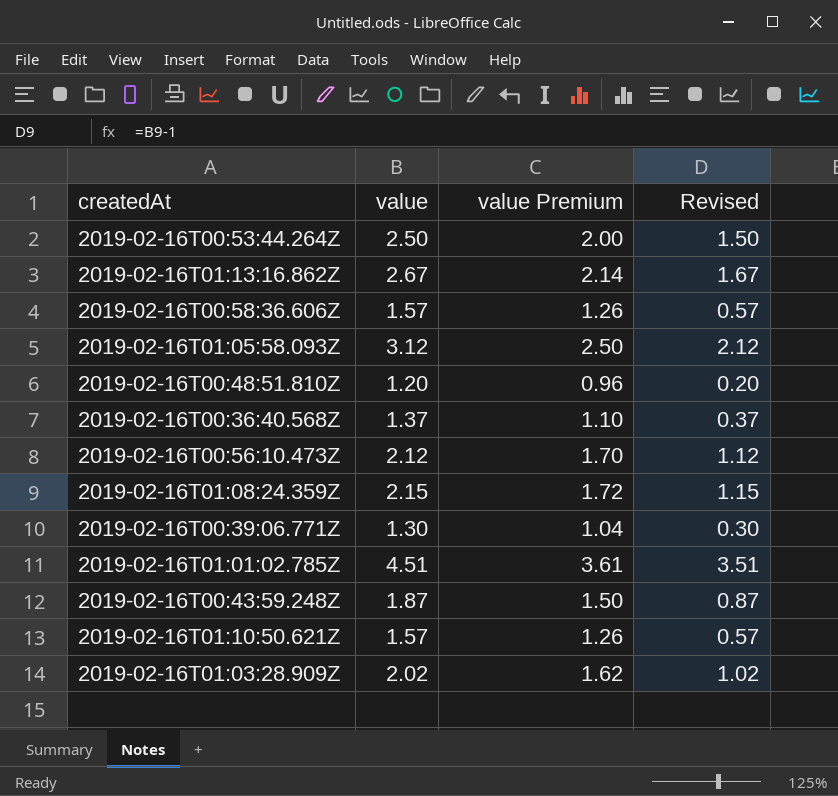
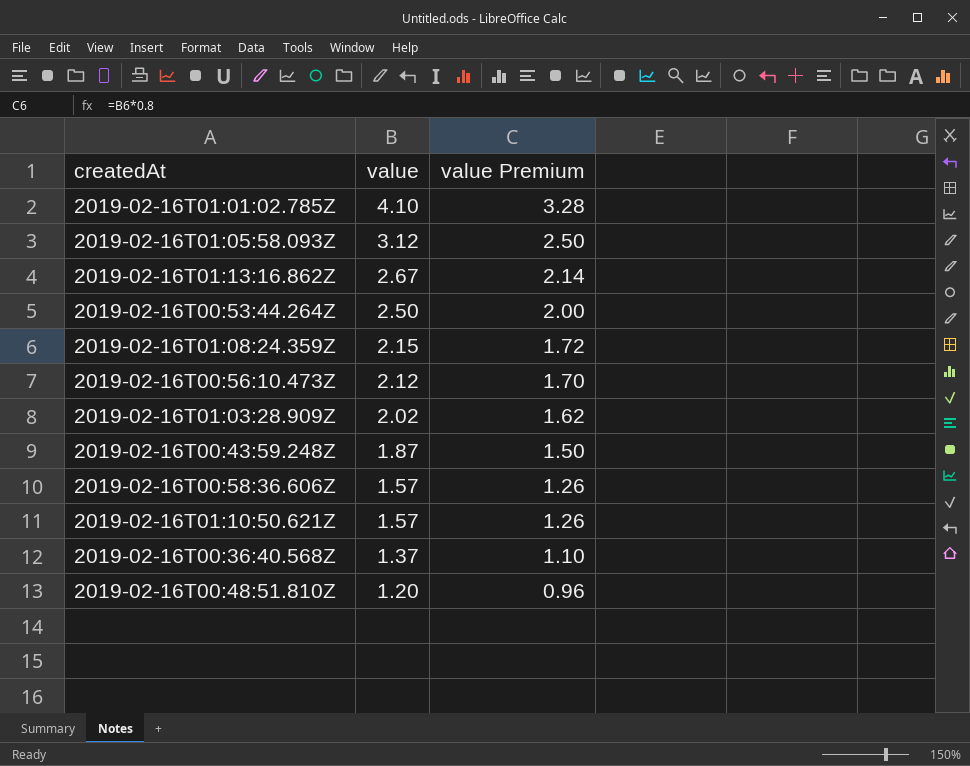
row order: none -> value descending
column Revised | formula: [value] - 1 -> none
row 2019-02-16T00:39:06.771Z: 1.30 | 1.04 | 0.30 -> none
2019-02-16T01:01:02.785Z | value: 4.51 -> 4.10
2019-02-16T01:01:02.785Z | value Premium: 3.61 -> 3.28

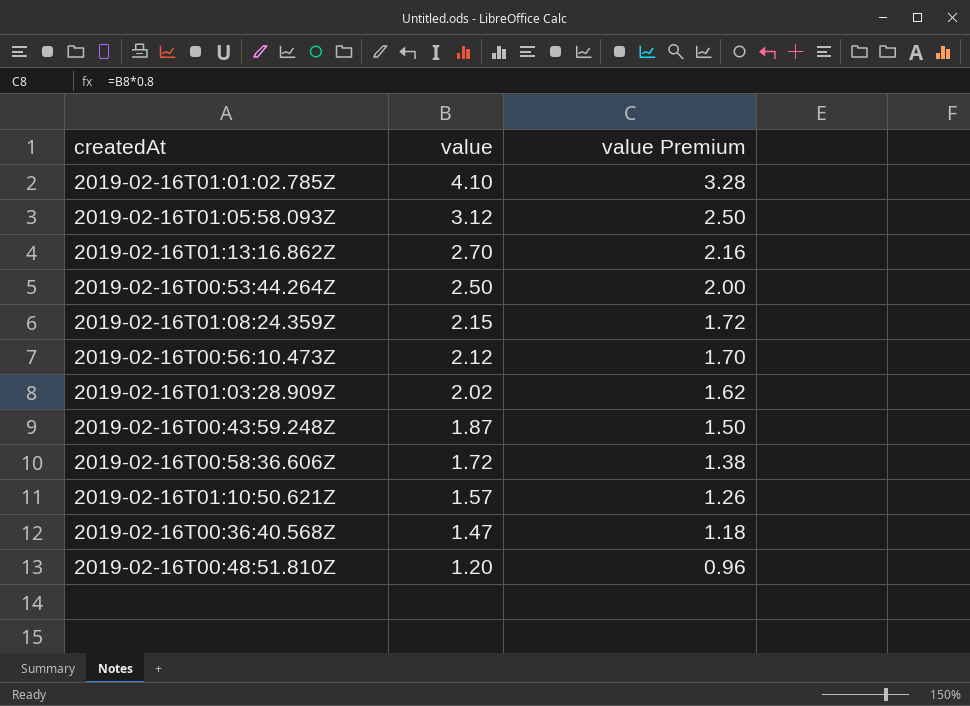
2019-02-16T01:13:16.862Z | value: 2.67 -> 2.70
2019-02-16T01:13:16.862Z | value Premium: 2.14 -> 2.16
2019-02-16T00:58:36.606Z | value: 1.57 -> 1.72
2019-02-16T00:58:36.606Z | value Premium: 1.26 -> 1.38
2019-02-16T00:36:40.568Z | value: 1.37 -> 1.47
2019-02-16T00:36:40.568Z | value Premium: 1.10 -> 1.18

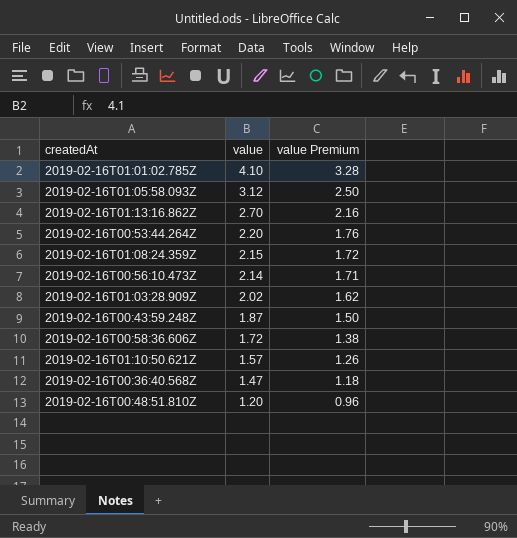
2019-02-16T00:53:44.264Z | value: 2.50 -> 2.20
2019-02-16T00:53:44.264Z | value Premium: 2.00 -> 1.76
2019-02-16T00:56:10.473Z | value: 2.12 -> 2.14
2019-02-16T00:56:10.473Z | value Premium: 1.70 -> 1.71

